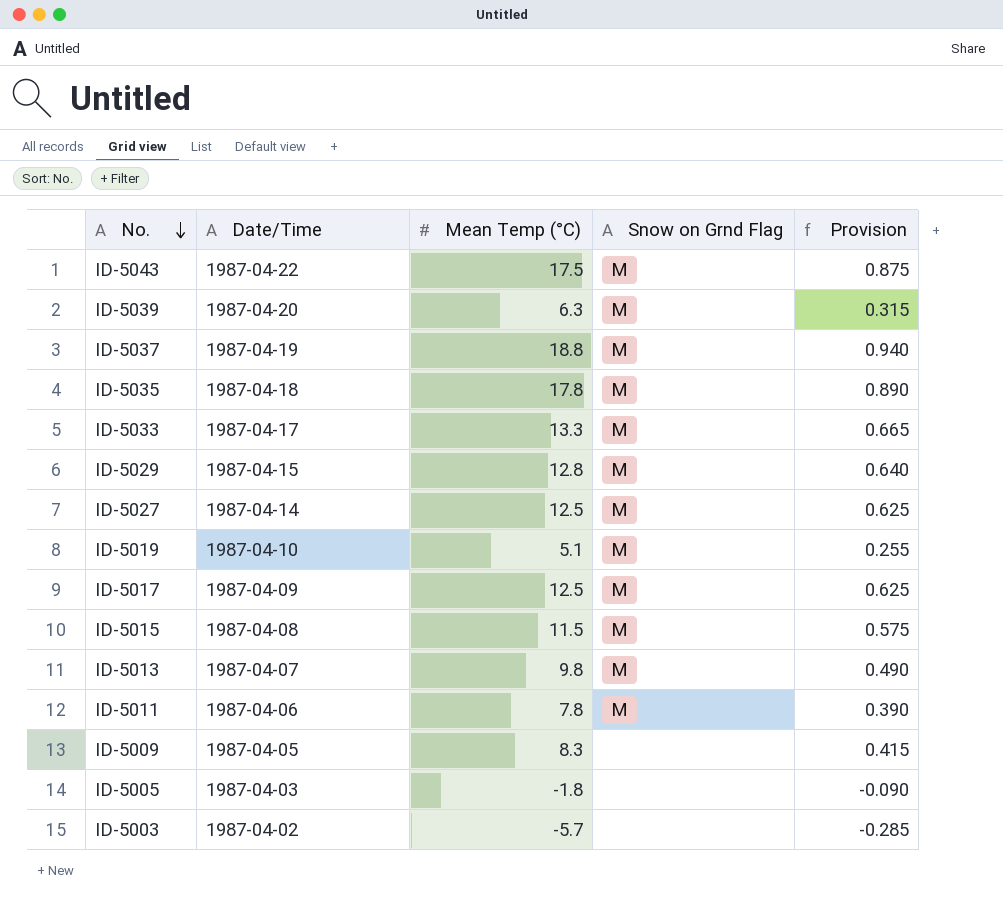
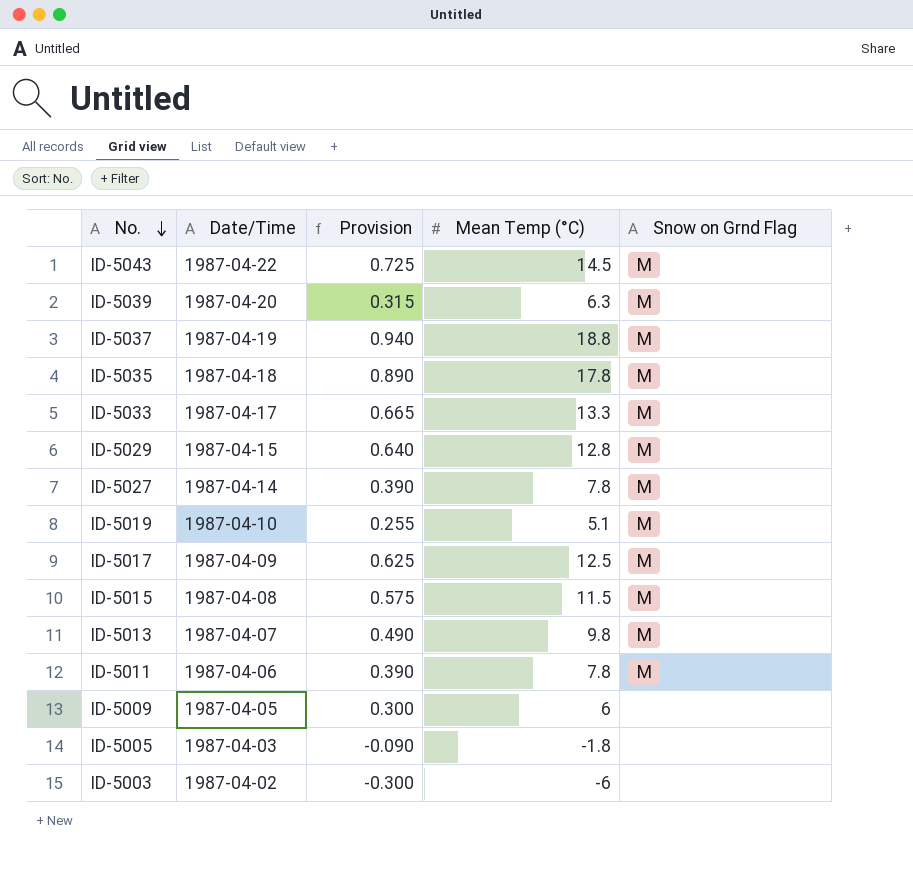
column Provision | position: 5 -> 3
ID-5043 | Provision: 0.875 -> 0.725
ID-5043 | Mean Temp (°C): 17.5 -> 14.5
ID-5027 | Provision: 0.625 -> 0.390
ID-5027 | Mean Temp (°C): 12.5 -> 7.8
ID-5009 | Provision: 0.415 -> 0.300
ID-5009 | Mean Temp (°C): 8.3 -> 6
ID-5003 | Provision: -0.285 -> -0.300
ID-5003 | Mean Temp (°C): -5.7 -> -6

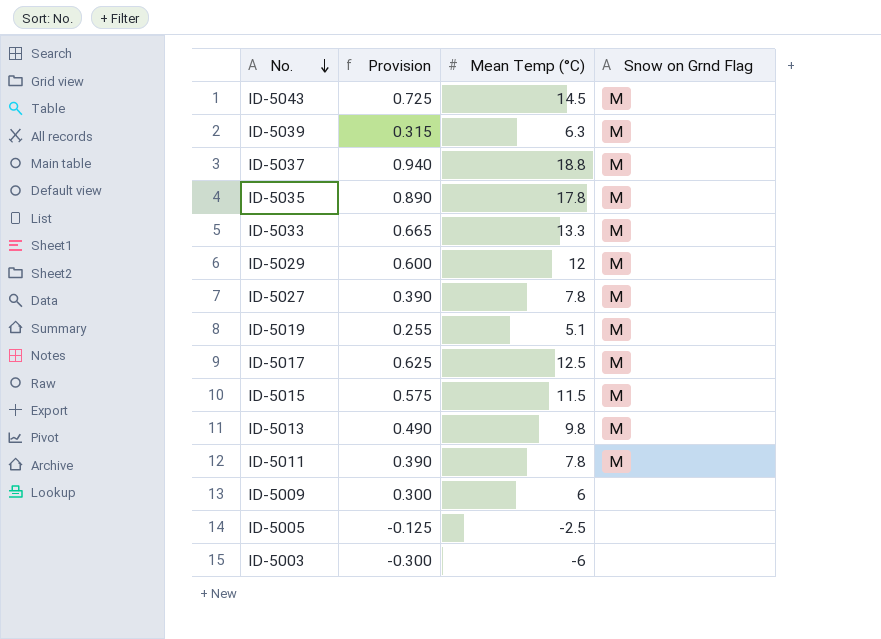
column Date/Time | position: 2 -> none
ID-5029 | Provision: 0.640 -> 0.600
ID-5029 | Mean Temp (°C): 12.8 -> 12
ID-5005 | Provision: -0.090 -> -0.125
ID-5005 | Mean Temp (°C): -1.8 -> -2.5

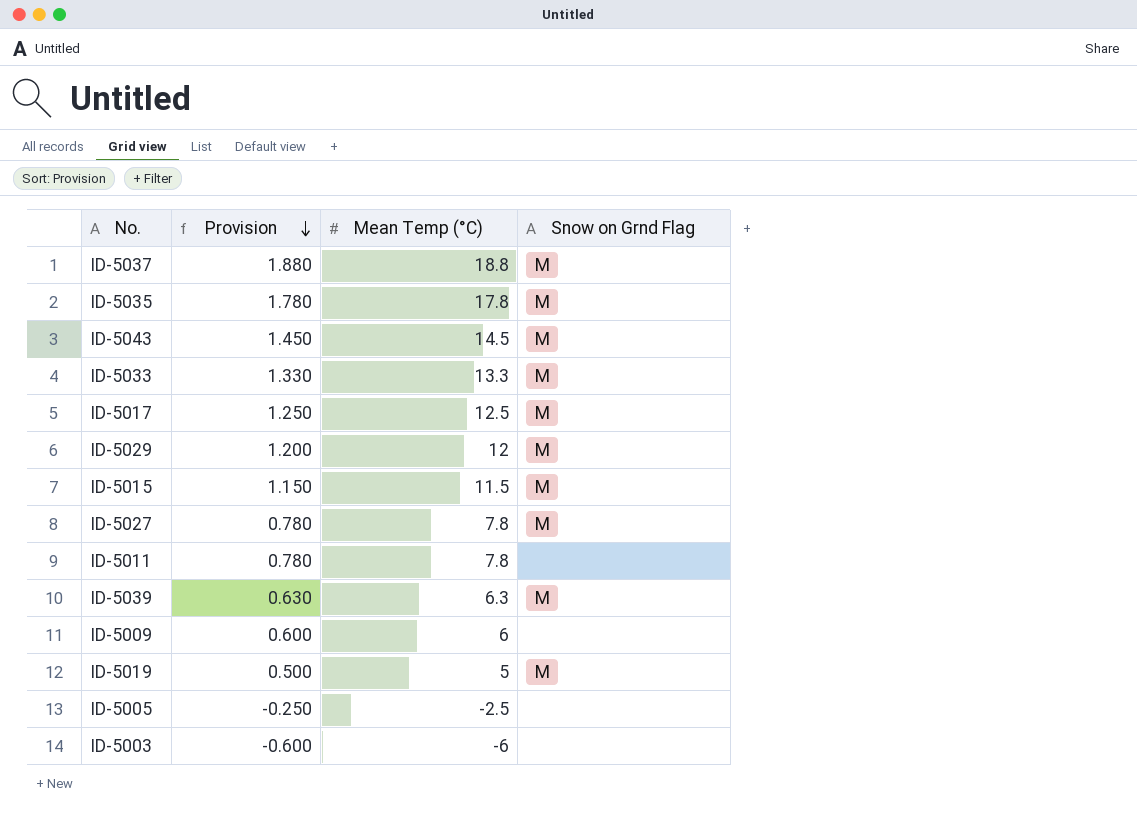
row order: No. descending -> Provision descending
column Provision | formula: [Mean Temp (°C)] * 0.05 -> [Mean Temp (°C)] * 0.1
row ID-5013: 0.490 | 9.8 | M -> none
ID-5011 | Snow on Grnd Flag: M -> none
ID-5019 | Mean Temp (°C): 5.1 -> 5

